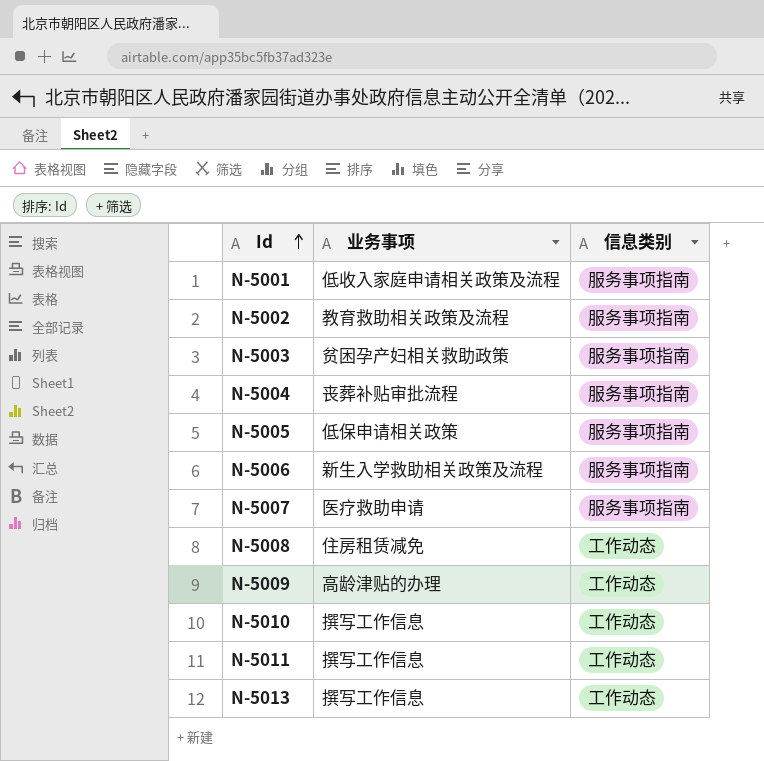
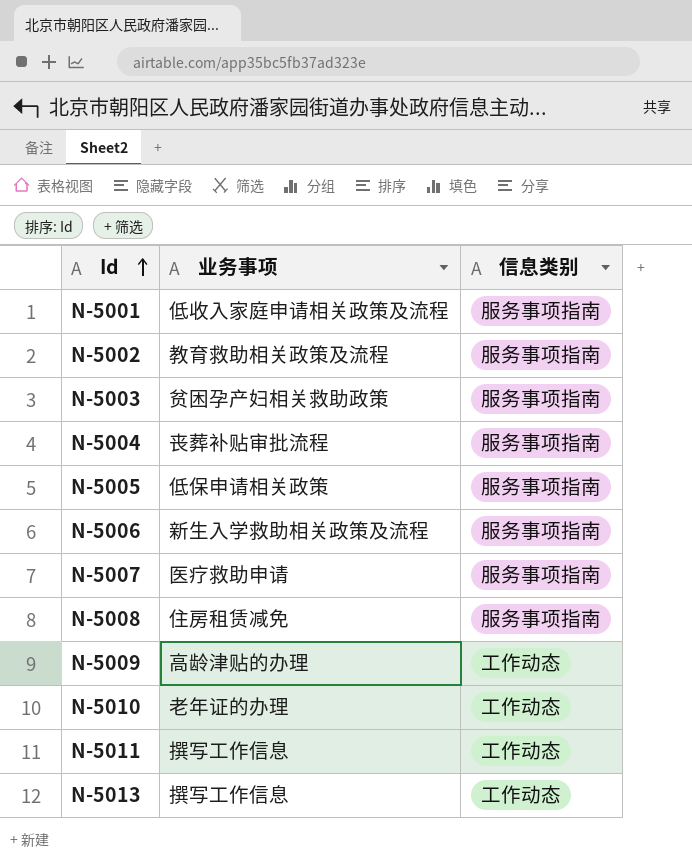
N-5008 | 信息类别: 工作动态 -> 服务事项指南
N-5010 | 业务事项: 撰写工作信息 -> 老年证的办理

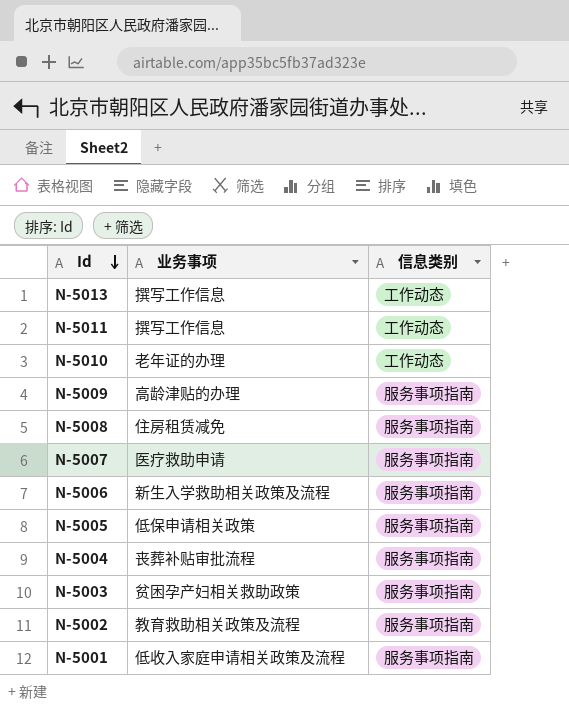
row order: Id ascending -> Id descending
N-5009 | 信息类别: 工作动态 -> 服务事项指南

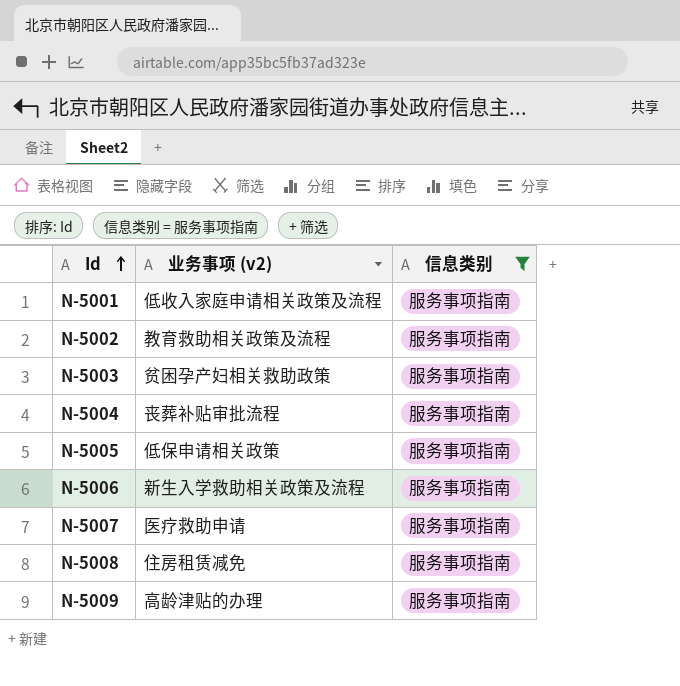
filter: none -> 信息类别 = 服务事项指南
row order: Id descending -> Id ascending
column name: 业务事项 -> 业务事项 (v2)

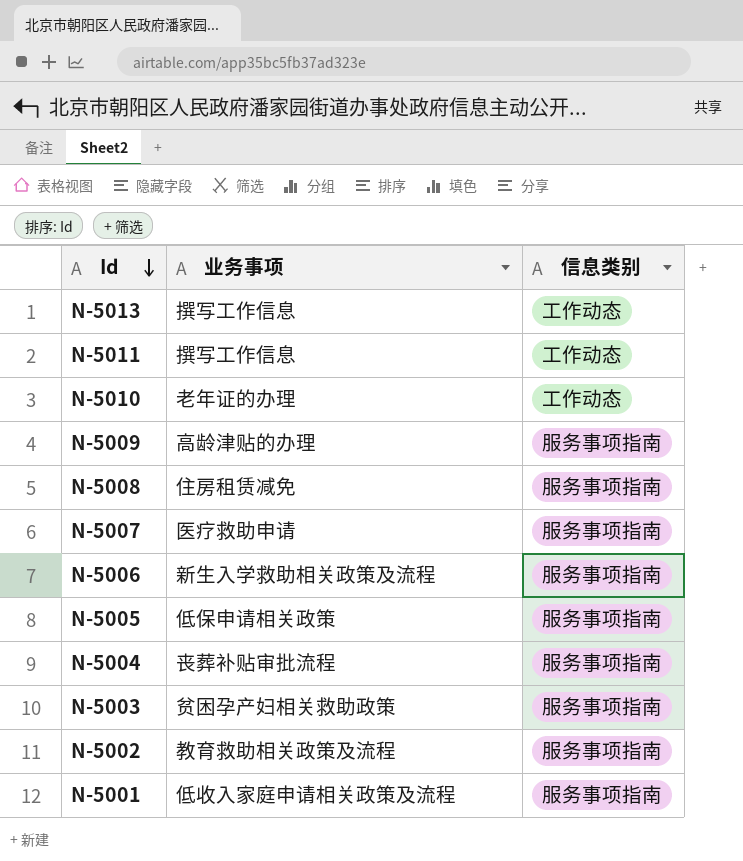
filter: 信息类别 = 服务事项指南 -> none
row order: Id ascending -> Id descending
column name: 业务事项 (v2) -> 业务事项

